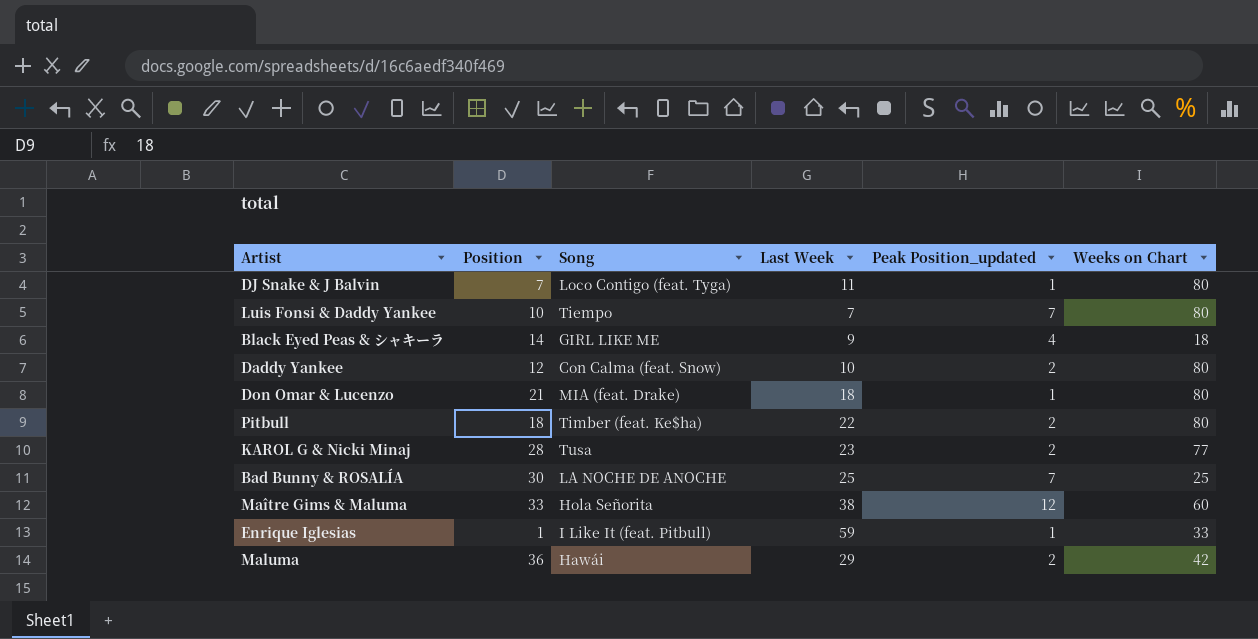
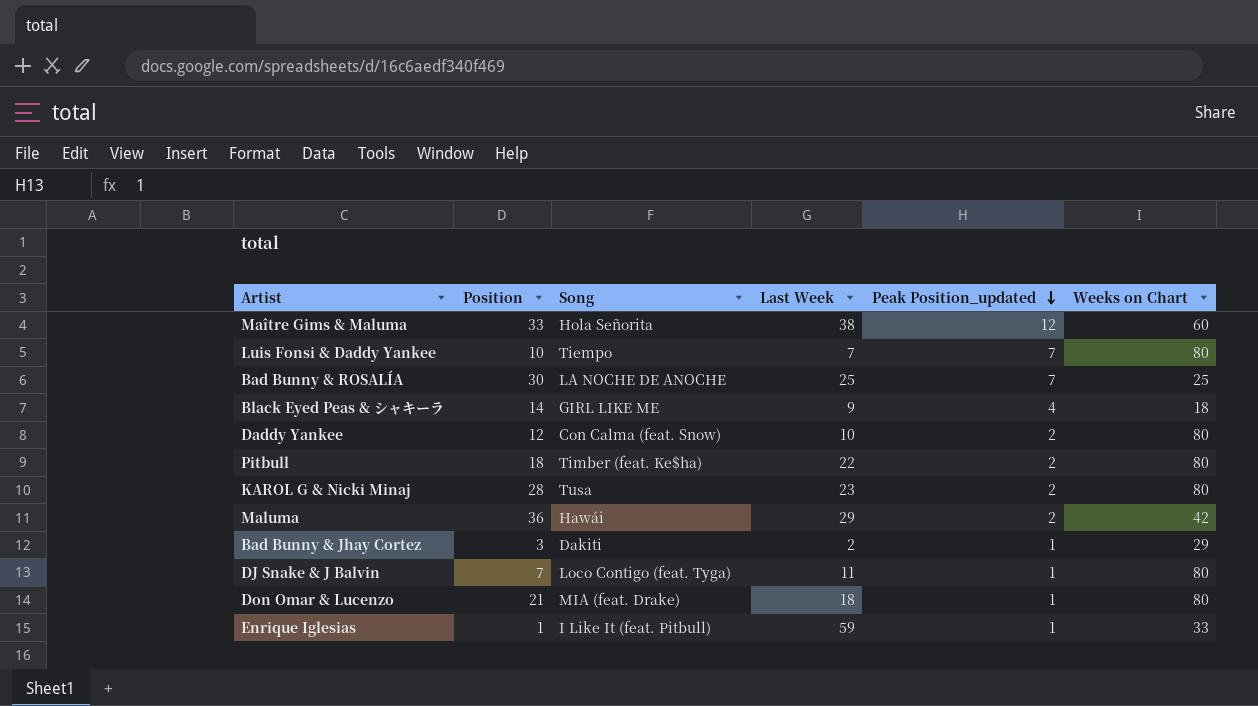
row order: none -> Peak Position_updated descending
KAROL G & Nicki Minaj | Weeks on Chart: 77 -> 80
row Bad Bunny & Jhay Cortez: none -> 3 | Dakiti | 2 | 1 | 29

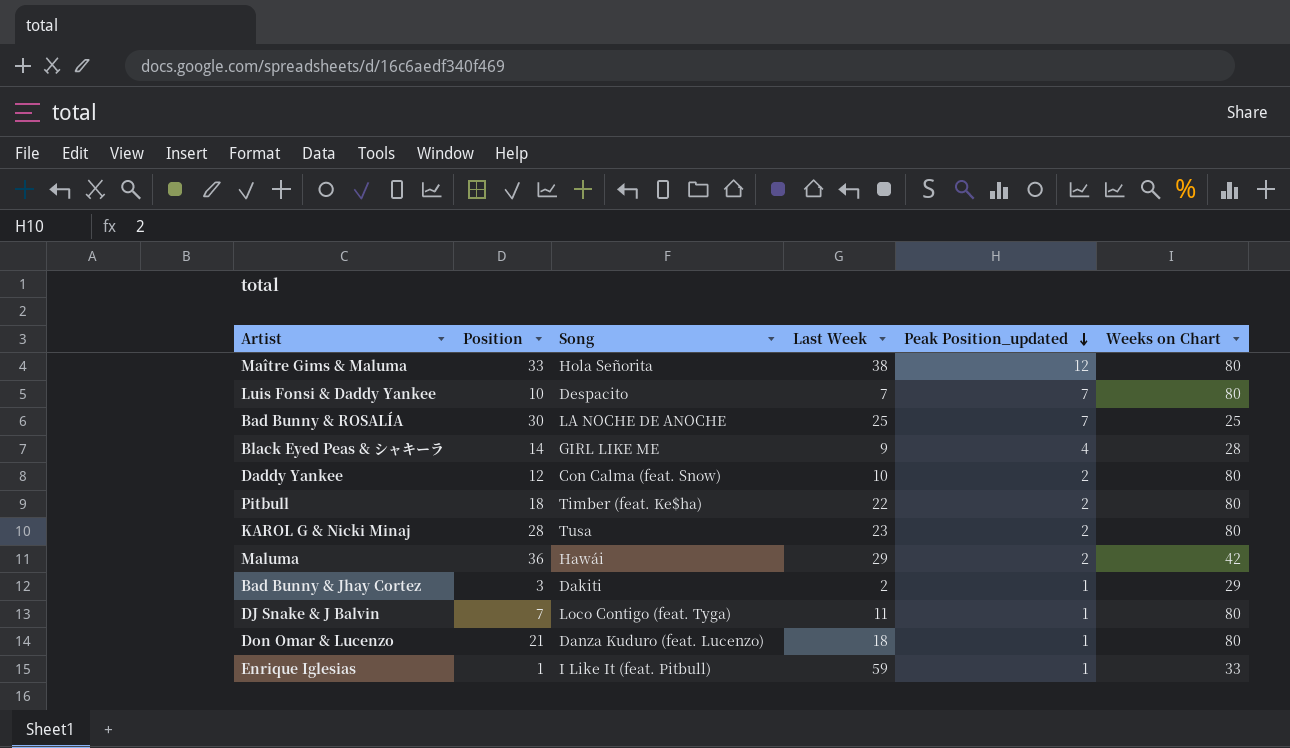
Maître Gims & Maluma | Weeks on Chart: 60 -> 80
Luis Fonsi & Daddy Yankee | Song: Tiempo -> Despacito
Black Eyed Peas & シャキーラ | Weeks on Chart: 18 -> 28
Don Omar & Lucenzo | Song: MIA (feat. Drake) -> Danza Kuduro (feat. Lucenzo)

